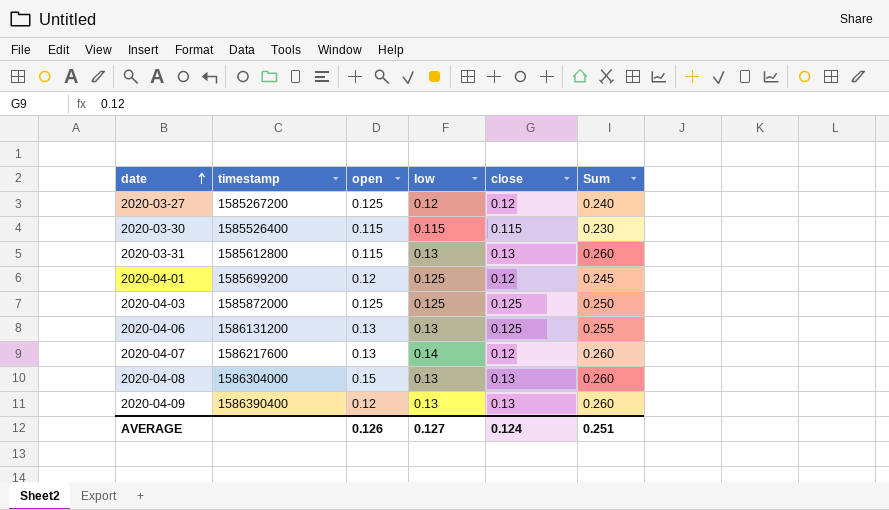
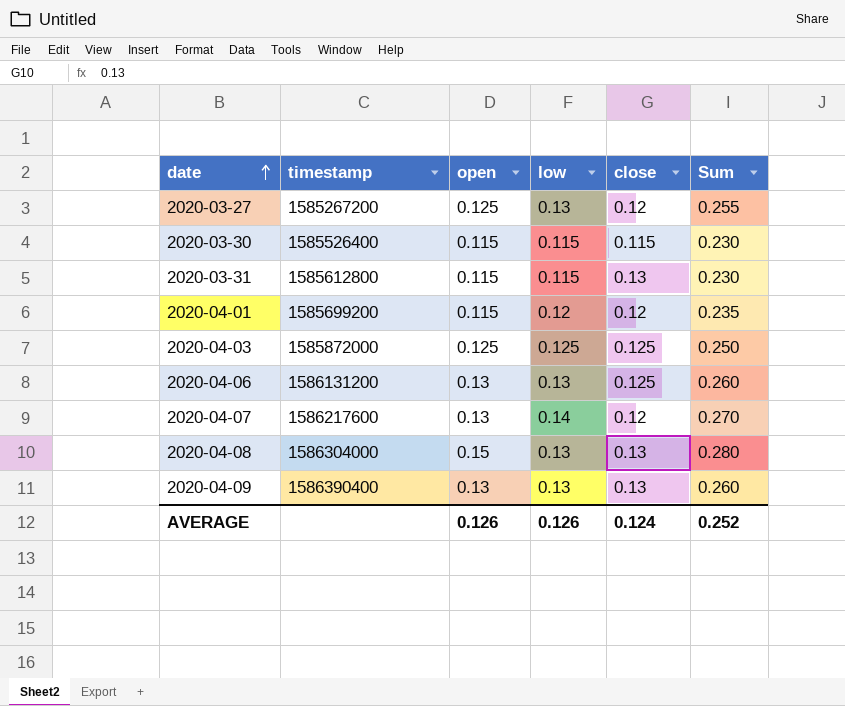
column Sum | formula: [low] + [close] -> [open] + [low]
2020-03-27 | low: 0.12 -> 0.13
2020-03-31 | low: 0.13 -> 0.115
2020-04-01 | open: 0.12 -> 0.115
2020-04-01 | low: 0.125 -> 0.12
2020-04-09 | open: 0.12 -> 0.13
AVERAGE | low: 0.127 -> 0.126
AVERAGE | Sum: 0.251 -> 0.252

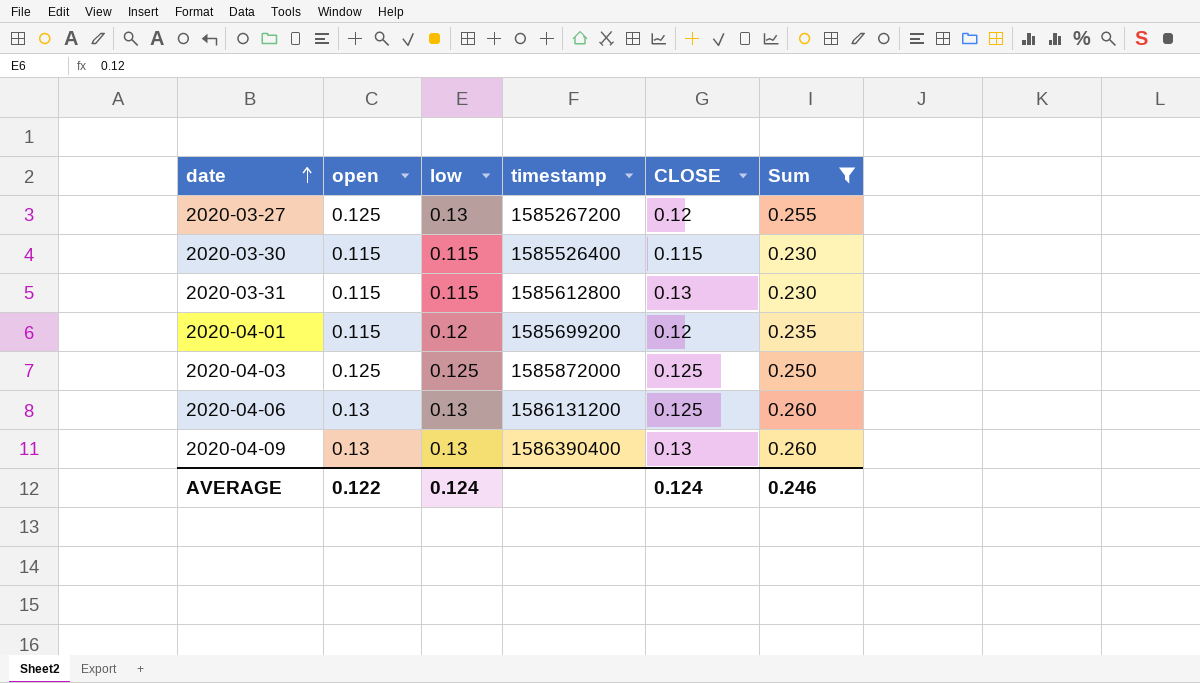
filter: none -> Sum <= 0.260
column timestamp | position: 2 -> 4
column name: close -> CLOSE
AVERAGE | open: 0.126 -> 0.122
AVERAGE | low: 0.126 -> 0.124
AVERAGE | Sum: 0.252 -> 0.246

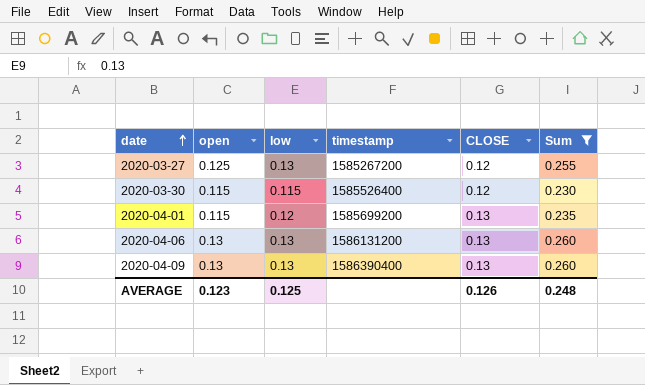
row 2020-03-31: 0.115 | 0.115 | 1585612800 | 0.13 | 0.230 -> none
row 2020-04-03: 0.125 | 0.125 | 1585872000 | 0.125 | 0.250 -> none
2020-03-30 | CLOSE: 0.115 -> 0.12
2020-04-01 | CLOSE: 0.12 -> 0.13
2020-04-06 | CLOSE: 0.125 -> 0.13
AVERAGE | open: 0.122 -> 0.123
AVERAGE | low: 0.124 -> 0.125
AVERAGE | CLOSE: 0.124 -> 0.126
AVERAGE | Sum: 0.246 -> 0.248

